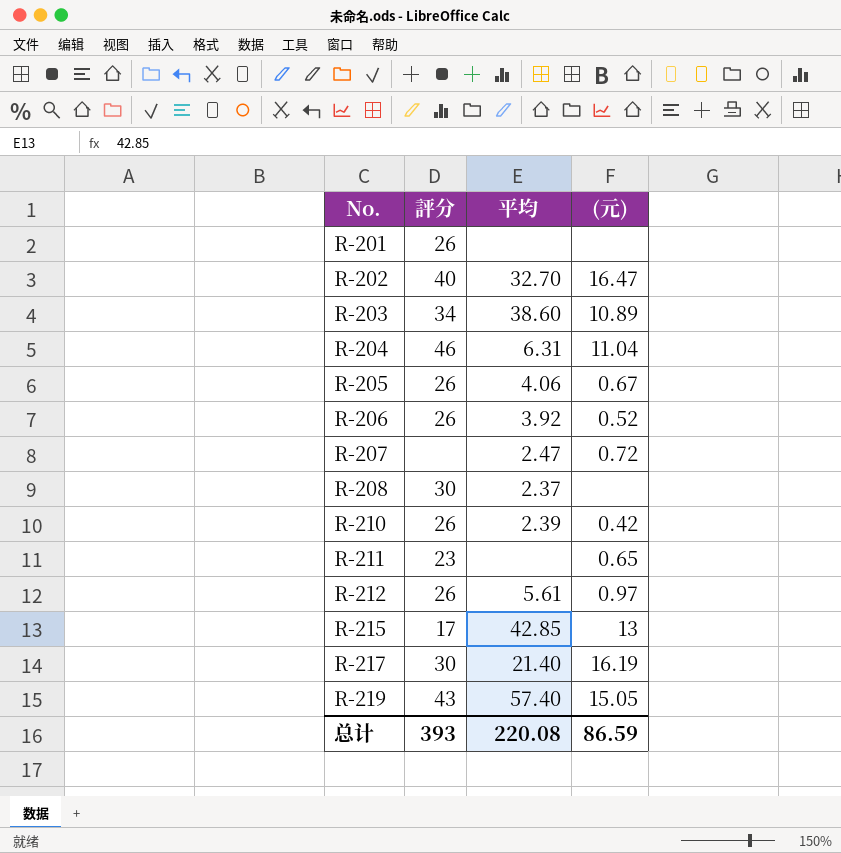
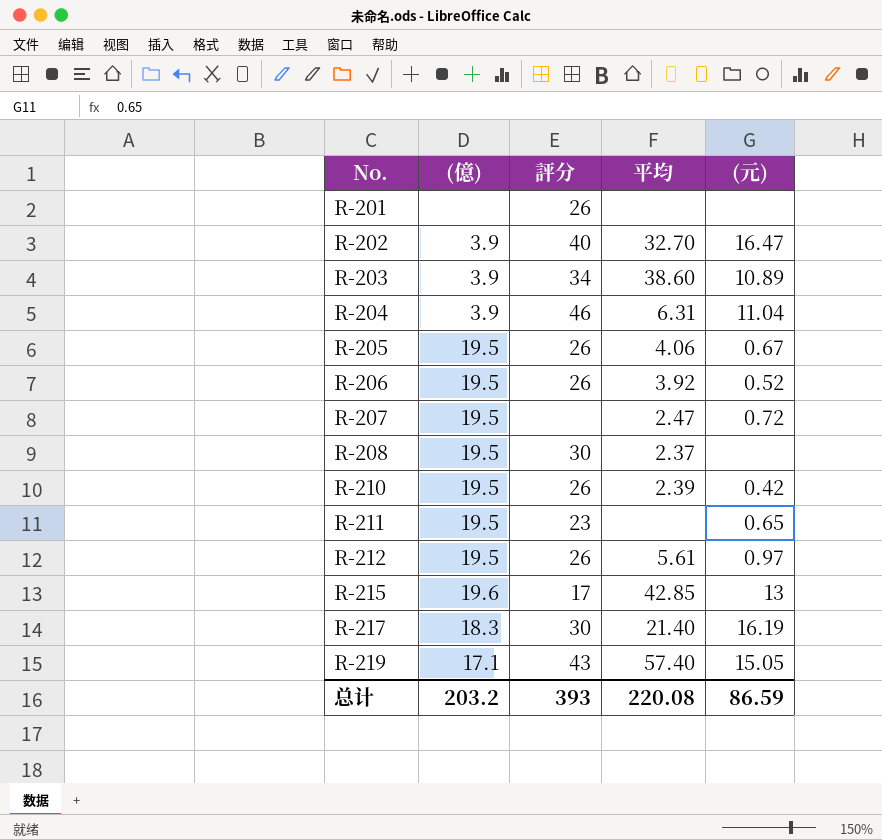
column (億) | position: none -> 2

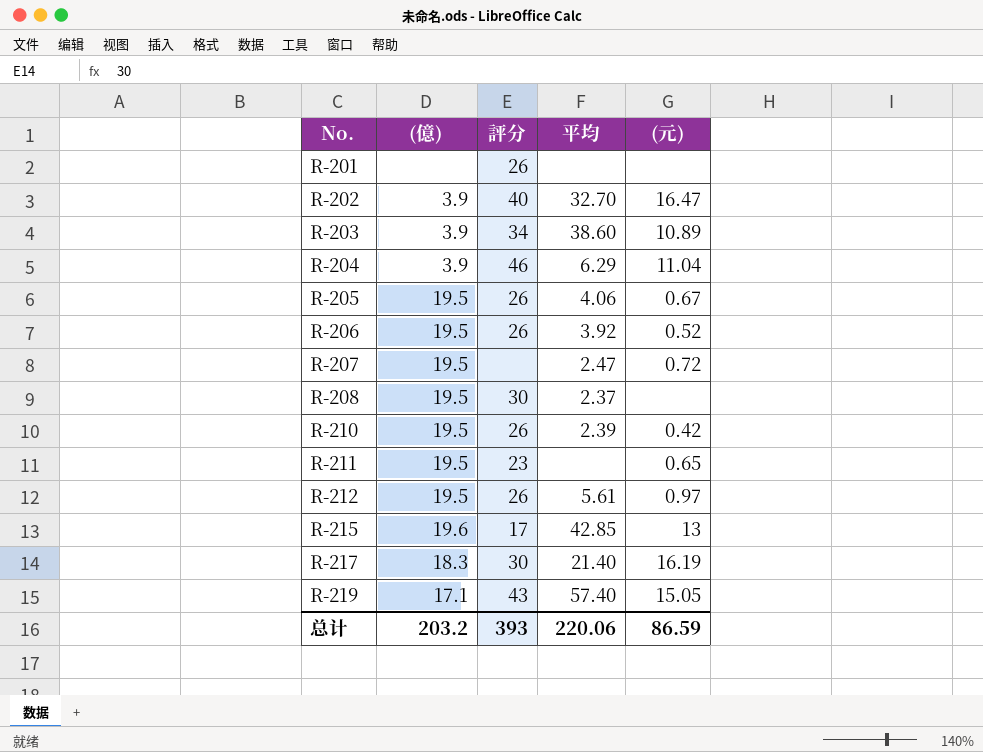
R-204 | 平均: 6.31 -> 6.29
总计 | 平均: 220.08 -> 220.06

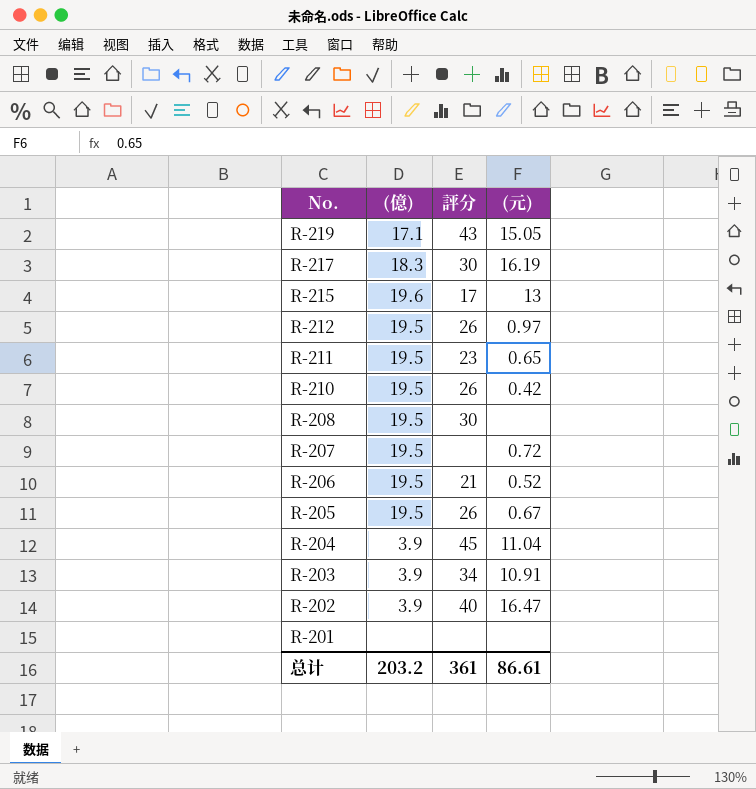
row order: No. ascending -> No. descending
column 平均 | position: 4 -> none
R-206 | 評分: 26 -> 21
R-204 | 評分: 46 -> 45
R-203 | (元): 10.89 -> 10.91
R-201 | 評分: 26 -> none
总计 | 評分: 393 -> 361
总计 | (元): 86.59 -> 86.61

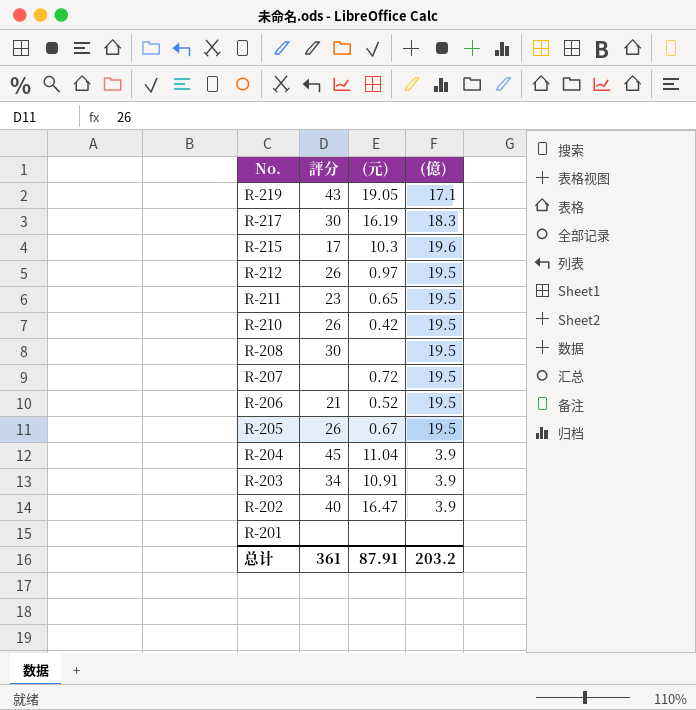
column (億) | position: 2 -> 4
R-219 | (元): 15.05 -> 19.05
R-215 | (元): 13 -> 10.3
总计 | (元): 86.61 -> 87.91

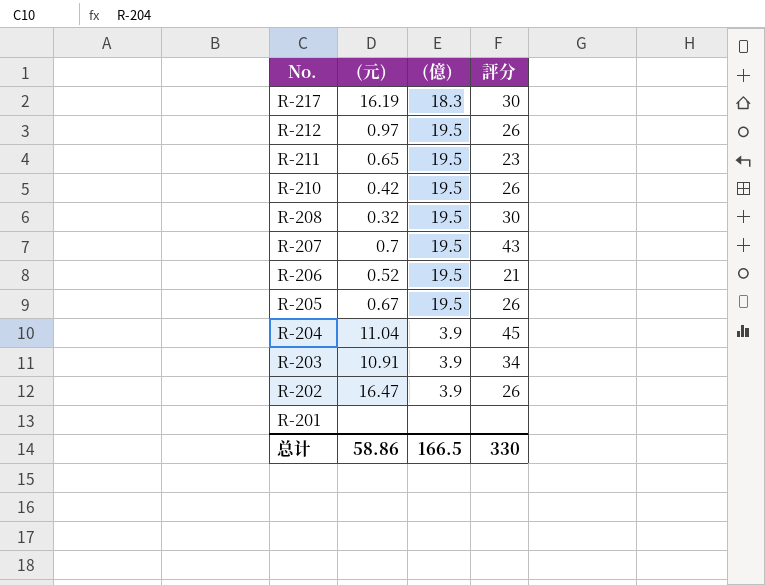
column 評分 | position: 2 -> 4
row R-219: 43 | 19.05 | 17.1 -> none
row R-215: 17 | 10.3 | 19.6 -> none
R-208 | (元): none -> 0.32
R-207 | (元): 0.72 -> 0.7
R-207 | 評分: none -> 43
R-202 | 評分: 40 -> 26
总计 | (元): 87.91 -> 58.86
总计 | (億): 203.2 -> 166.5
总计 | 評分: 361 -> 330

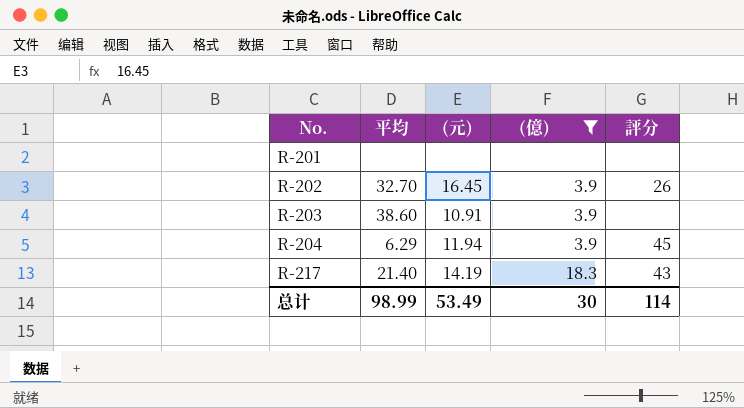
filter: none -> (億) != 19.5
row order: No. descending -> No. ascending
column 平均 | position: none -> 2
R-202 | (元): 16.47 -> 16.45
R-203 | 評分: 34 -> none
R-204 | (元): 11.04 -> 11.94
R-217 | (元): 16.19 -> 14.19
R-217 | 評分: 30 -> 43
总计 | (元): 58.86 -> 53.49
总计 | (億): 166.5 -> 30
总计 | 評分: 330 -> 114

